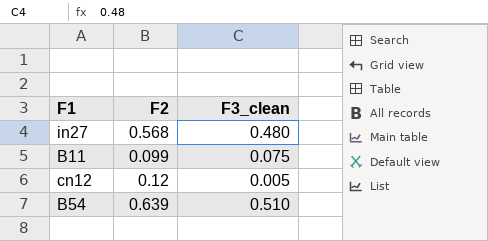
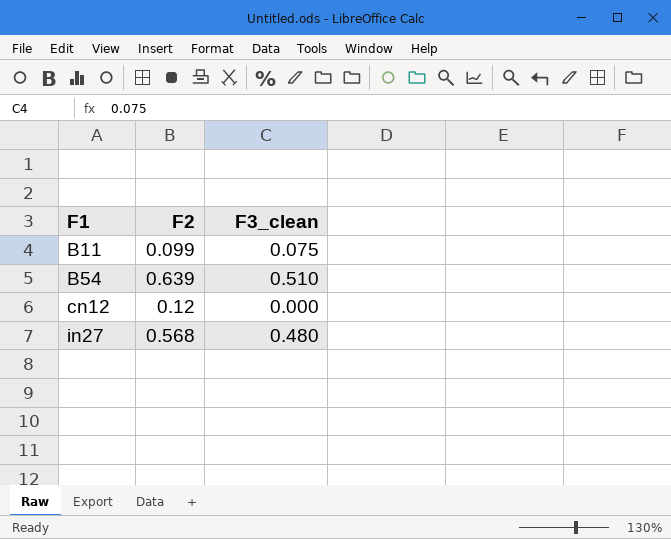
row order: none -> F1 ascending
cn12 | F3_clean: 0.005 -> 0.000

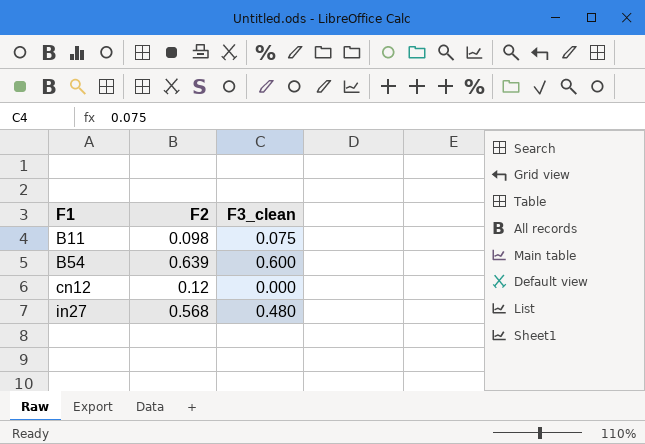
B11 | F2: 0.099 -> 0.098
B54 | F3_clean: 0.510 -> 0.600

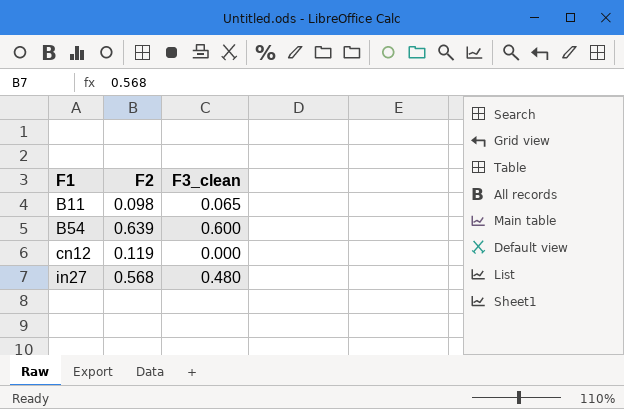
B11 | F3_clean: 0.075 -> 0.065
cn12 | F2: 0.12 -> 0.119

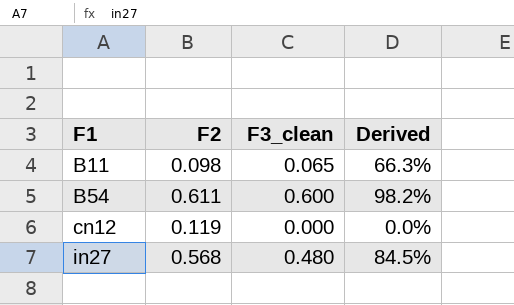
column Derived | formula: none -> [F3_clean] / [F2]
B54 | F2: 0.639 -> 0.611

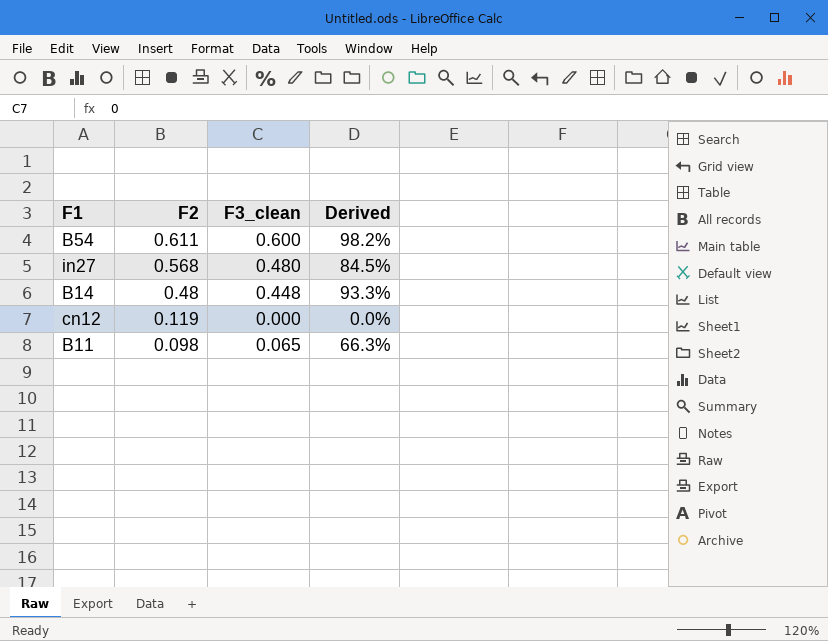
row order: F1 ascending -> F2 descending
row B14: none -> 0.48 | 0.448 | 93.3%

